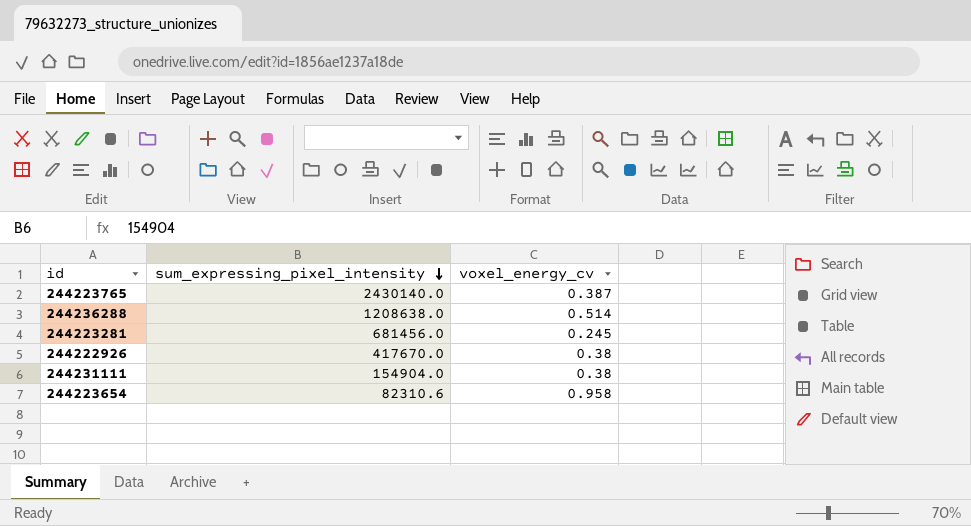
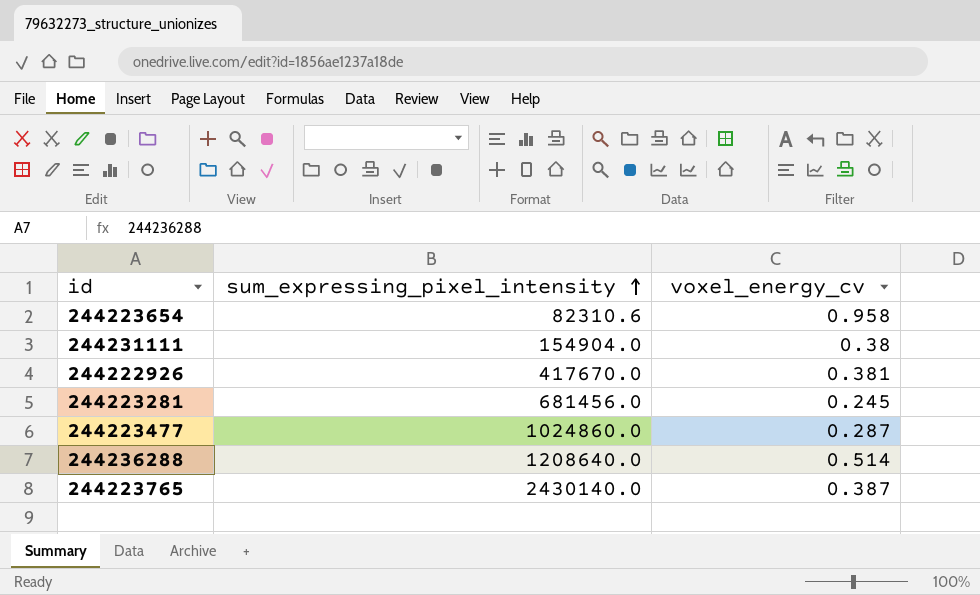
row order: sum_expressing_pixel_intensity descending -> sum_expressing_pixel_intensity ascending
244222926 | voxel_energy_cv: 0.38 -> 0.381
row 244223477: none -> 1024860.0 | 0.287
244236288 | sum_expressing_pixel_intensity: 1208638.0 -> 1208640.0

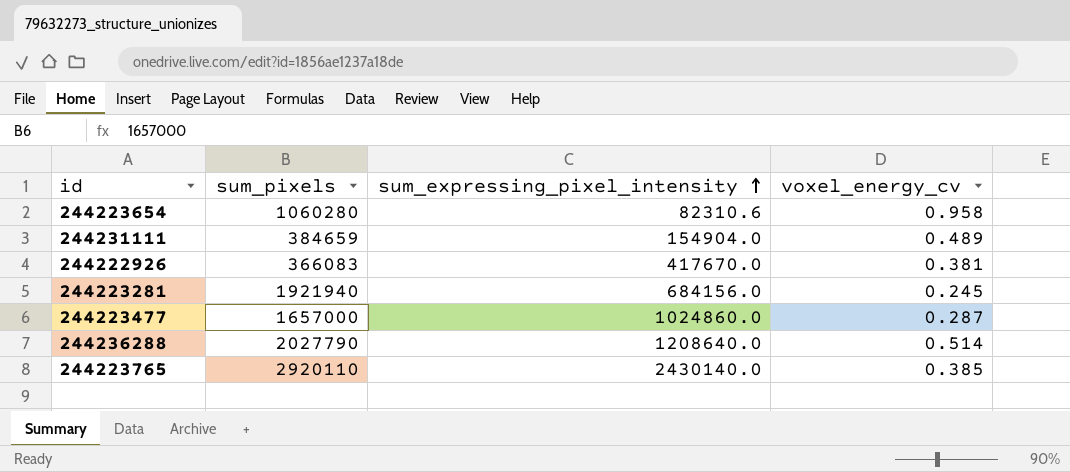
column sum_pixels | position: none -> 2
244231111 | voxel_energy_cv: 0.38 -> 0.489
244223281 | sum_expressing_pixel_intensity: 681456.0 -> 684156.0
244223765 | voxel_energy_cv: 0.387 -> 0.385

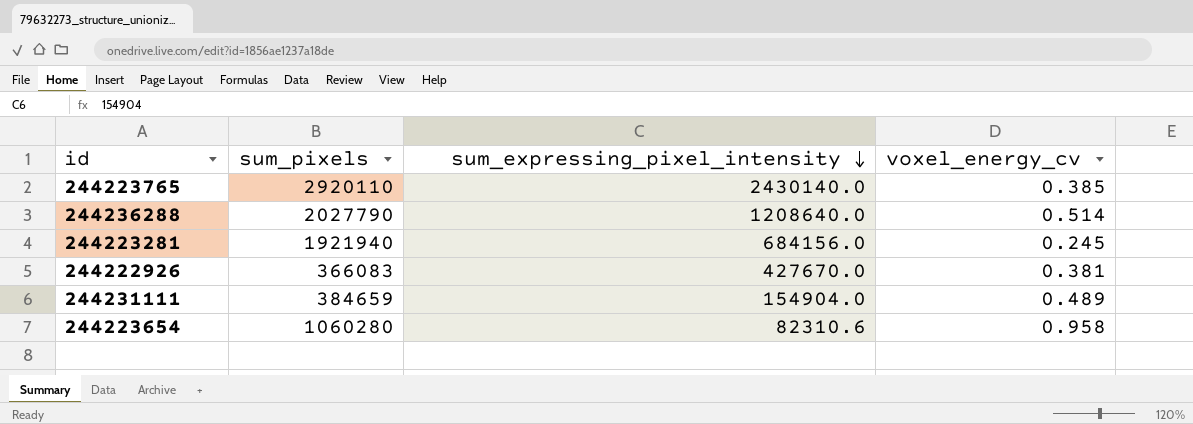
row order: sum_expressing_pixel_intensity ascending -> sum_expressing_pixel_intensity descending
row 244223477: 1657000 | 1024860.0 | 0.287 -> none
244222926 | sum_expressing_pixel_intensity: 417670.0 -> 427670.0

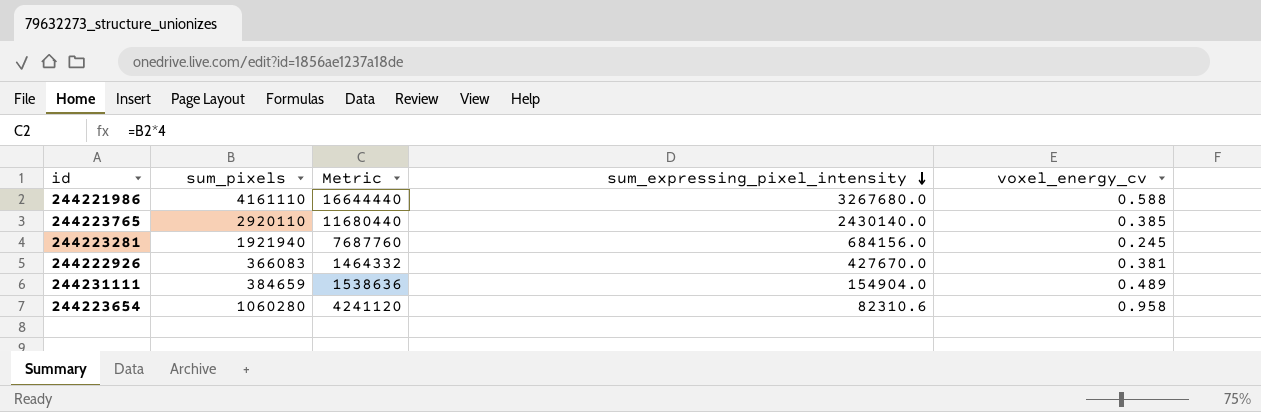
column Metric | formula: none -> [sum_pixels] * 4
row 244236288: 2027790 | 1208640.0 | 0.514 -> none
row 244221986: none -> 4161110 | 16644440 | 3267680.0 | 0.588

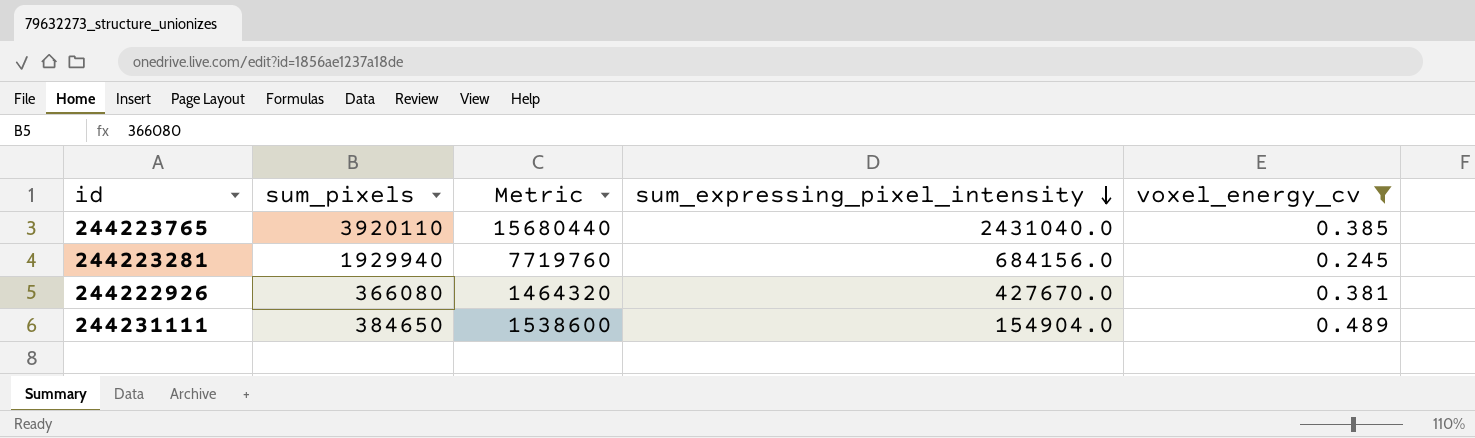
filter: none -> voxel_energy_cv <= 0.489
244223765 | sum_pixels: 2920110 -> 3920110
244223765 | Metric: 11680440 -> 15680440
244223765 | sum_expressing_pixel_intensity: 2430140.0 -> 2431040.0
244223281 | sum_pixels: 1921940 -> 1929940
244223281 | Metric: 7687760 -> 7719760
244222926 | sum_pixels: 366083 -> 366080
244222926 | Metric: 1464332 -> 1464320
244231111 | sum_pixels: 384659 -> 384650
244231111 | Metric: 1538636 -> 1538600

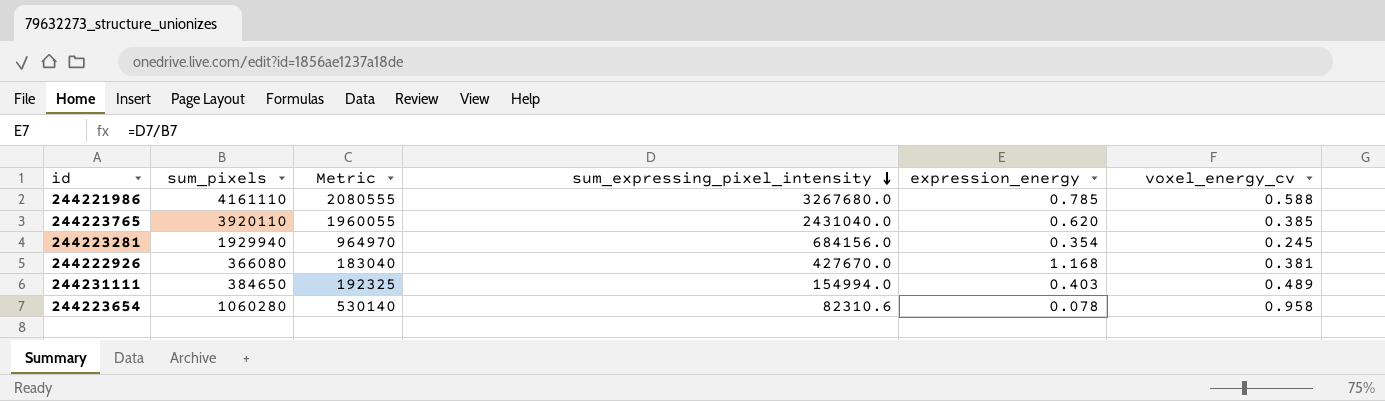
filter: voxel_energy_cv <= 0.489 -> none
column Metric | formula: [sum_pixels] * 4 -> [sum_pixels] * 0.5
column expression_energy | formula: none -> [sum_expressing_pixel_intensity] / [sum_pixels]
244231111 | sum_expressing_pixel_intensity: 154904.0 -> 154994.0

